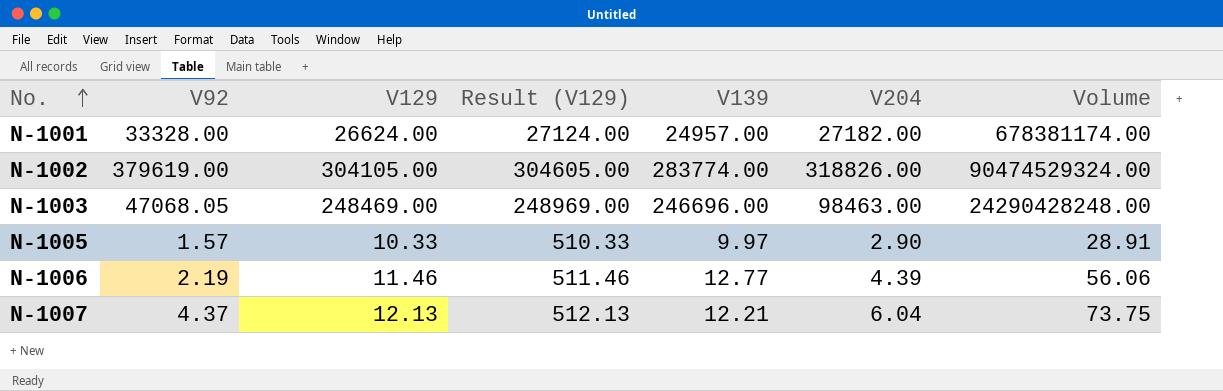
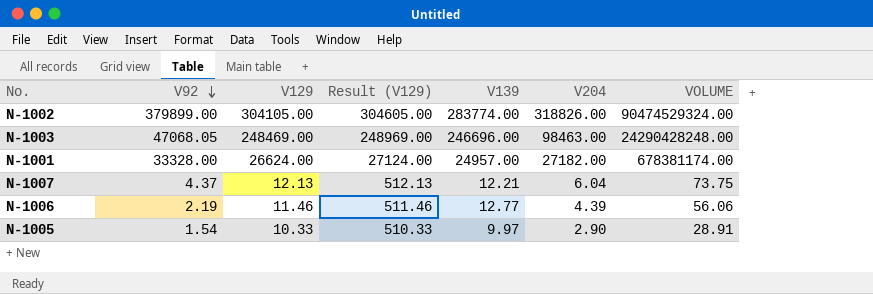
row order: No. ascending -> V92 descending
column name: Volume -> VOLUME
N-1002 | V92: 379619.00 -> 379899.00
N-1005 | V92: 1.57 -> 1.54

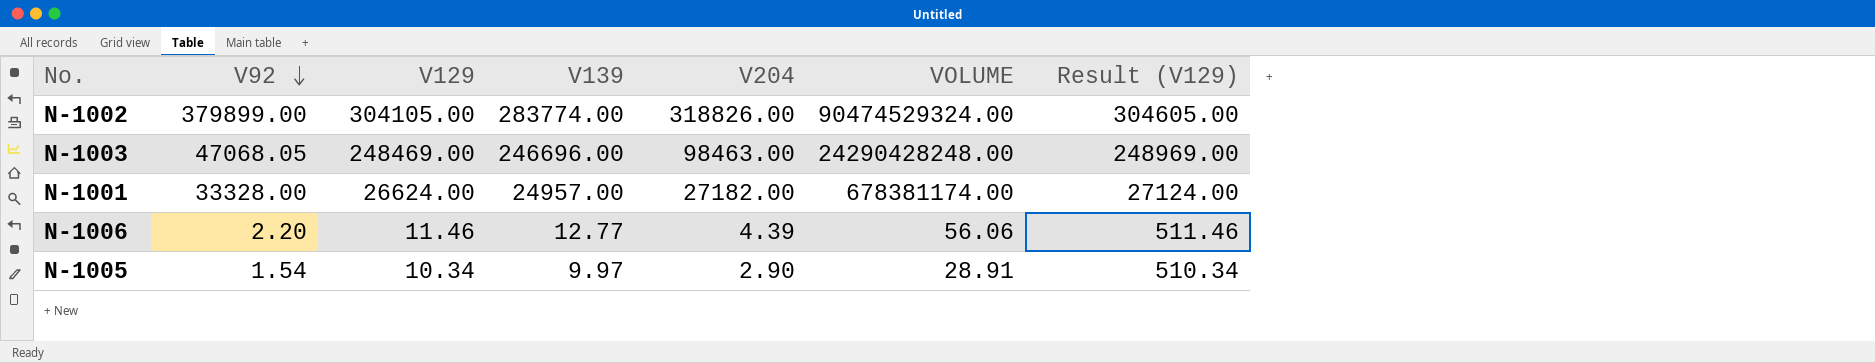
column Result (V129) | position: 4 -> 7
row N-1007: 4.37 | 12.13 | 512.13 | 12.21 | 6.04 | 73.75 -> none
N-1006 | V92: 2.19 -> 2.20
N-1005 | V129: 10.33 -> 10.34
N-1005 | Result (V129): 510.33 -> 510.34

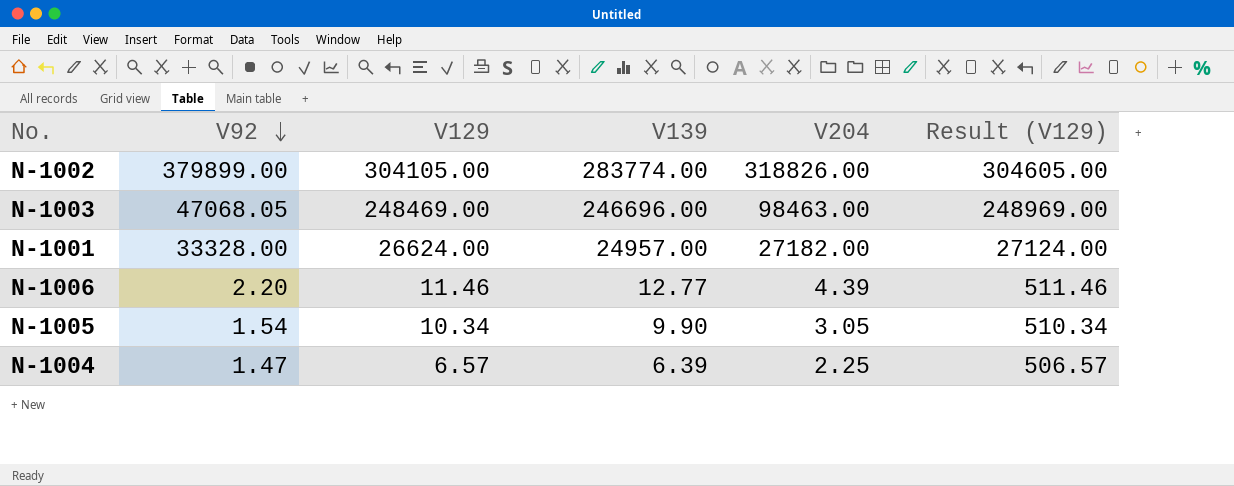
column VOLUME | formula: [V139] * [V204] -> none
N-1005 | V139: 9.97 -> 9.90
N-1005 | V204: 2.90 -> 3.05
row N-1004: none -> 1.47 | 6.57 | 6.39 | 2.25 | 506.57

